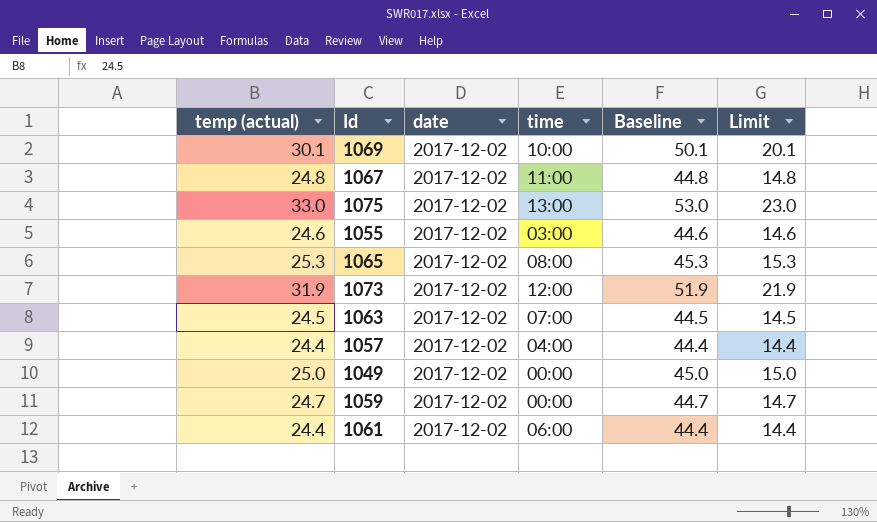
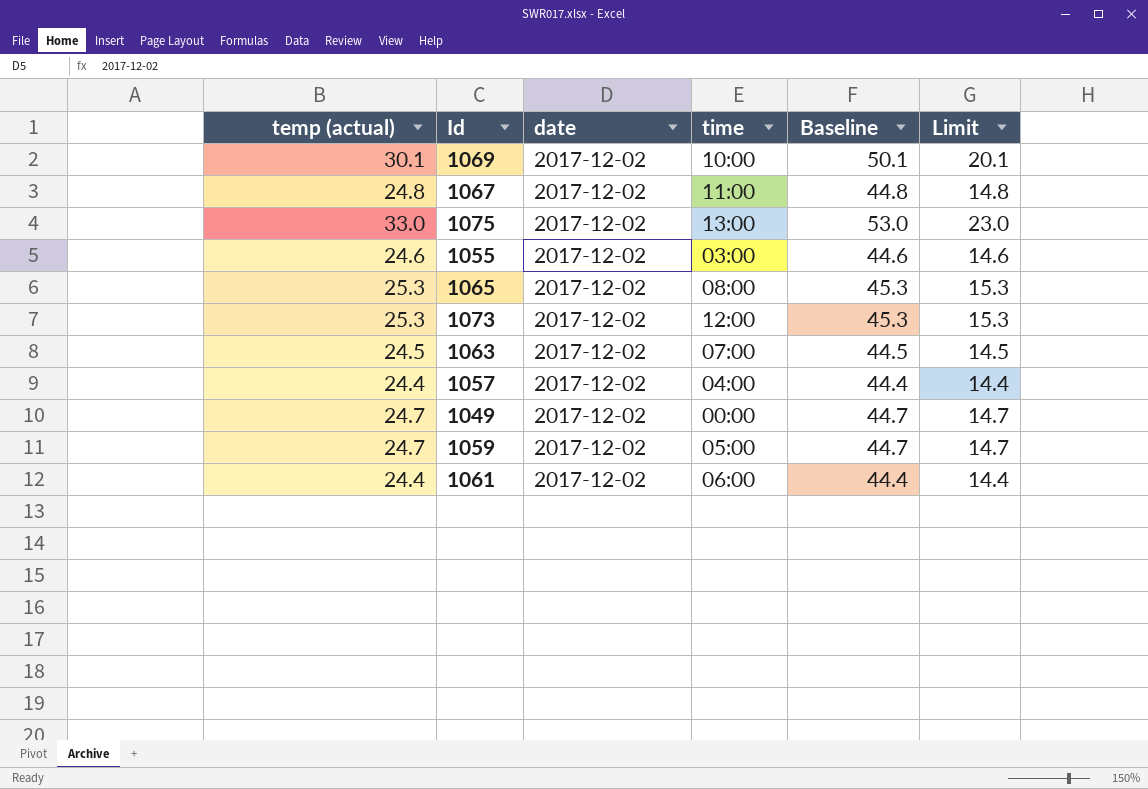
1073 | temp (actual): 31.9 -> 25.3
1073 | Baseline: 51.9 -> 45.3
1073 | Limit: 21.9 -> 15.3
1049 | temp (actual): 25.0 -> 24.7
1049 | Baseline: 45.0 -> 44.7
1049 | Limit: 15.0 -> 14.7
1059 | time: 00:00 -> 05:00

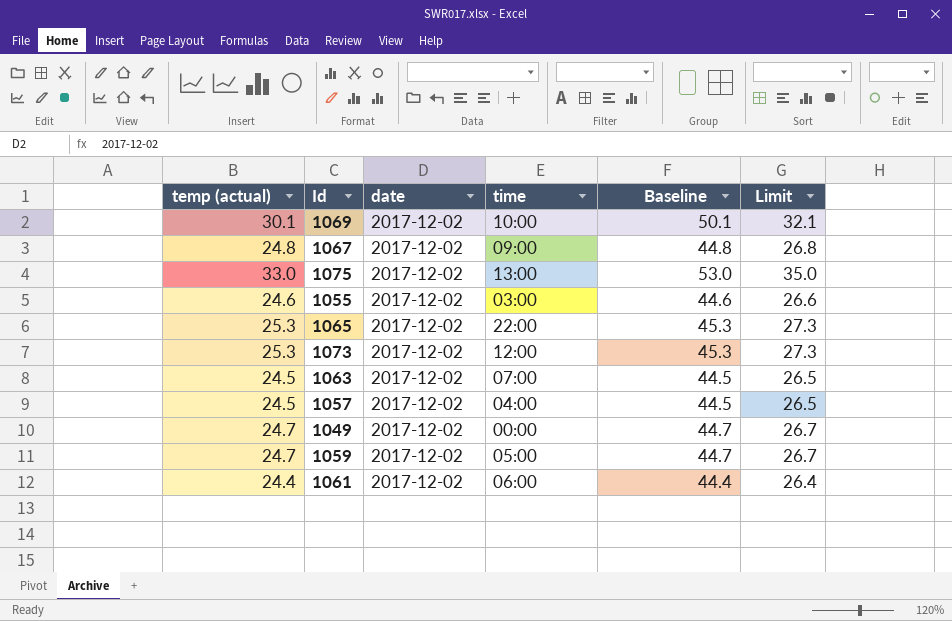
column Limit | formula: [temp (actual)] - 10 -> [temp (actual)] + 2
1067 | time: 11:00 -> 09:00
1065 | time: 08:00 -> 22:00
1057 | temp (actual): 24.4 -> 24.5
1057 | Baseline: 44.4 -> 44.5

